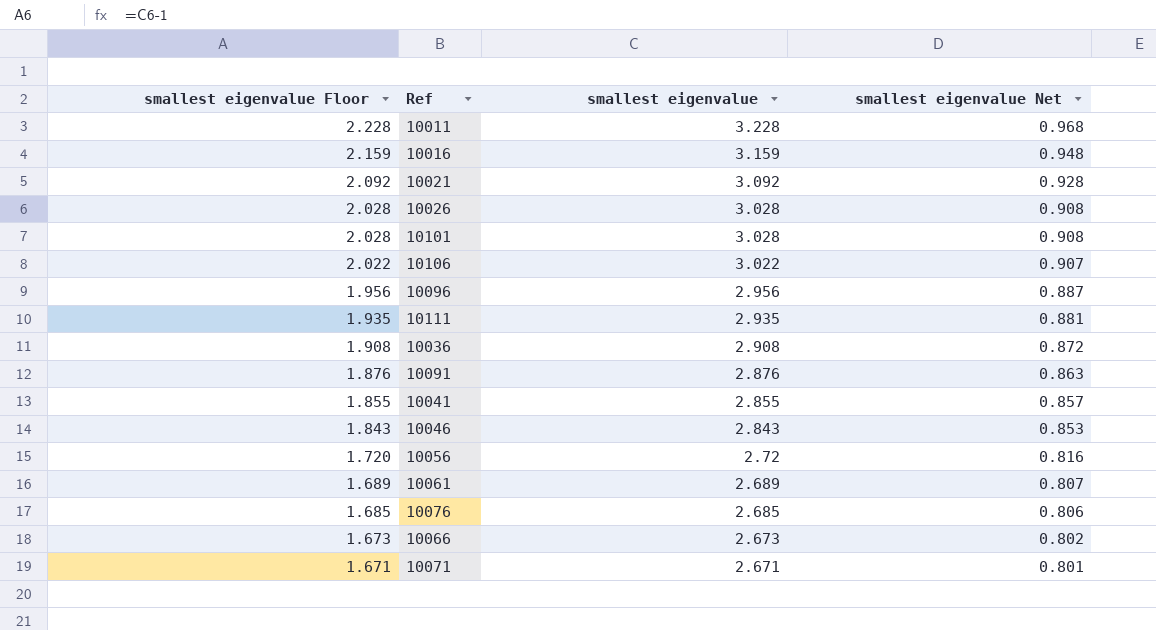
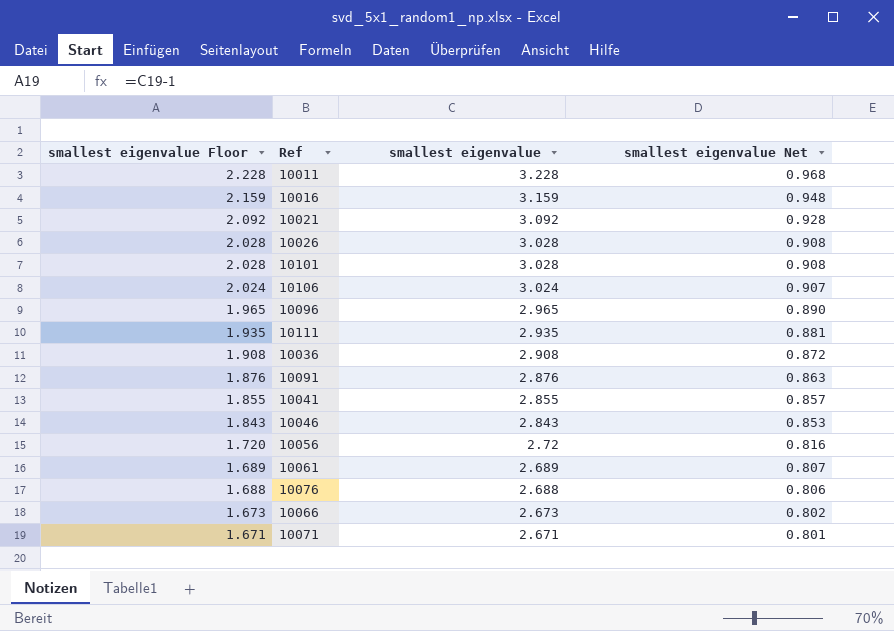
10106 | smallest eigenvalue Floor: 2.022 -> 2.024
10106 | smallest eigenvalue: 3.022 -> 3.024
10096 | smallest eigenvalue Floor: 1.956 -> 1.965
10096 | smallest eigenvalue: 2.956 -> 2.965
10096 | smallest eigenvalue Net: 0.887 -> 0.890
10076 | smallest eigenvalue Floor: 1.685 -> 1.688
10076 | smallest eigenvalue: 2.685 -> 2.688

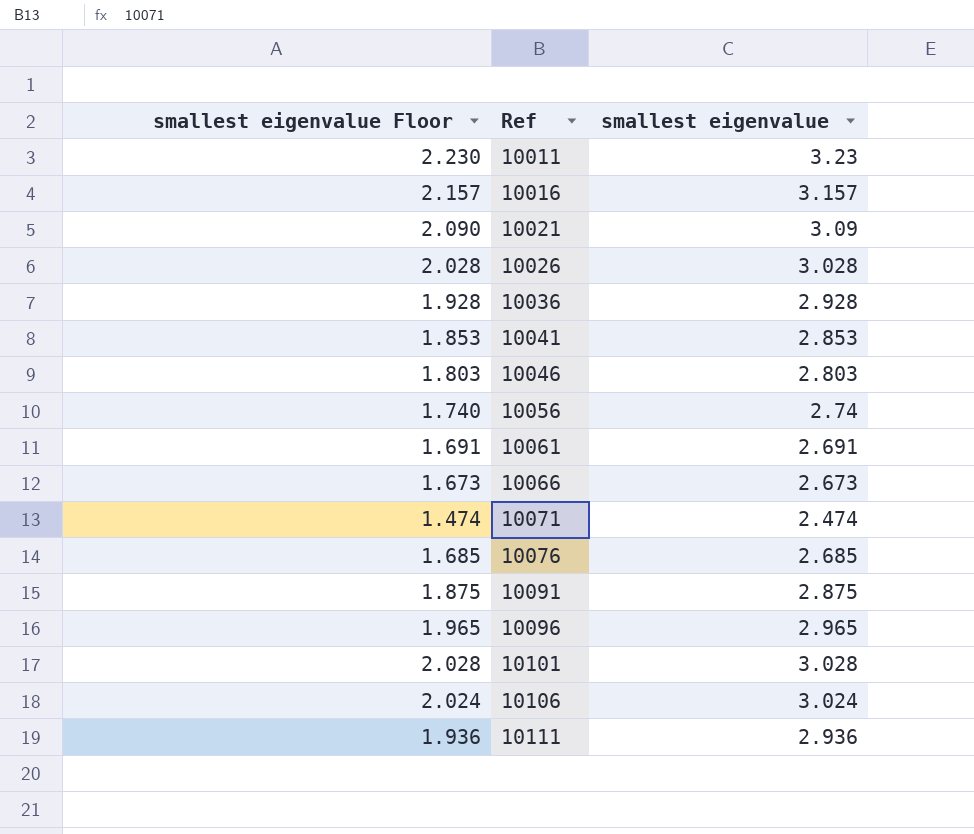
row order: smallest eigenvalue Floor descending -> Ref ascending
column smallest eigenvalue Net | formula: [smallest eigenvalue] * 0.3 -> none
10011 | smallest eigenvalue Floor: 2.228 -> 2.230
10011 | smallest eigenvalue: 3.228 -> 3.23
10016 | smallest eigenvalue Floor: 2.159 -> 2.157
10016 | smallest eigenvalue: 3.159 -> 3.157
10021 | smallest eigenvalue Floor: 2.092 -> 2.090
10021 | smallest eigenvalue: 3.092 -> 3.09
10036 | smallest eigenvalue Floor: 1.908 -> 1.928
10036 | smallest eigenvalue: 2.908 -> 2.928
10041 | smallest eigenvalue Floor: 1.855 -> 1.853
10041 | smallest eigenvalue: 2.855 -> 2.853
10046 | smallest eigenvalue Floor: 1.843 -> 1.803
10046 | smallest eigenvalue: 2.843 -> 2.803
10056 | smallest eigenvalue Floor: 1.720 -> 1.740
10056 | smallest eigenvalue: 2.72 -> 2.74
10061 | smallest eigenvalue Floor: 1.689 -> 1.691
10061 | smallest eigenvalue: 2.689 -> 2.691
10071 | smallest eigenvalue Floor: 1.671 -> 1.474
10071 | smallest eigenvalue: 2.671 -> 2.474
10076 | smallest eigenvalue Floor: 1.688 -> 1.685
10076 | smallest eigenvalue: 2.688 -> 2.685
10091 | smallest eigenvalue Floor: 1.876 -> 1.875
10091 | smallest eigenvalue: 2.876 -> 2.875
10111 | smallest eigenvalue Floor: 1.935 -> 1.936
10111 | smallest eigenvalue: 2.935 -> 2.936

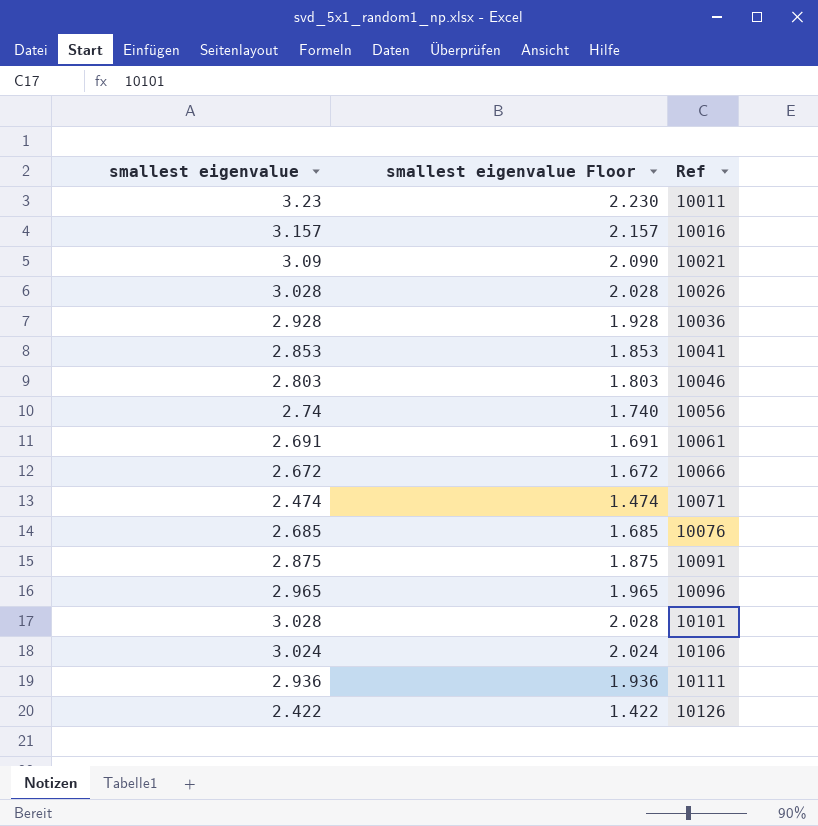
column smallest eigenvalue | position: 3 -> 1
10066 | smallest eigenvalue: 2.673 -> 2.672
10066 | smallest eigenvalue Floor: 1.673 -> 1.672
row 10126: none -> 2.422 | 1.422

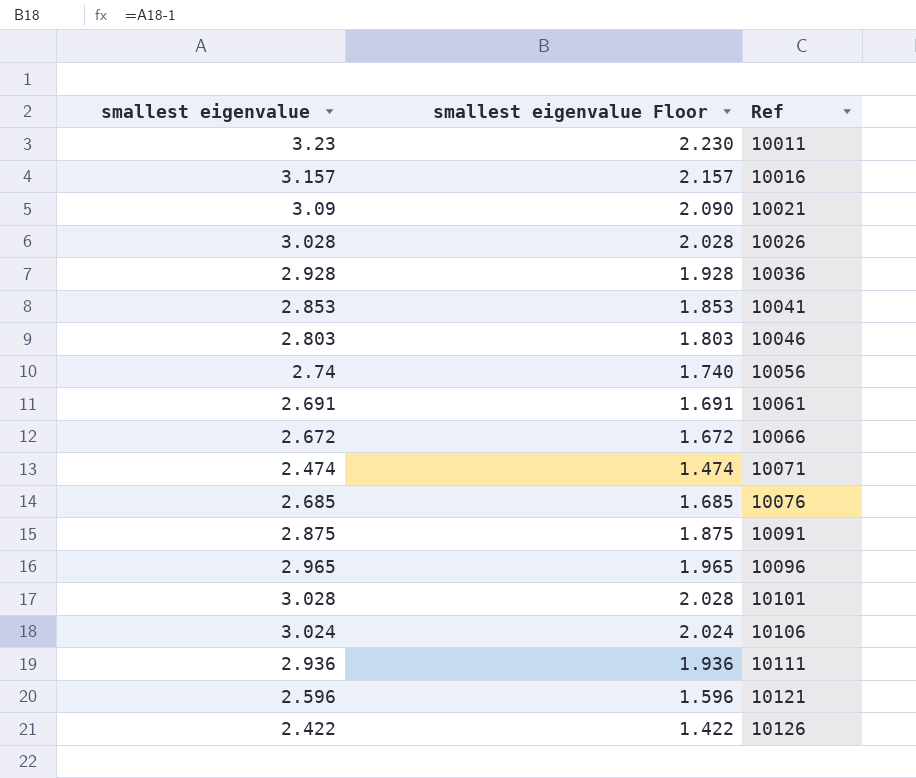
row 10121: none -> 2.596 | 1.596

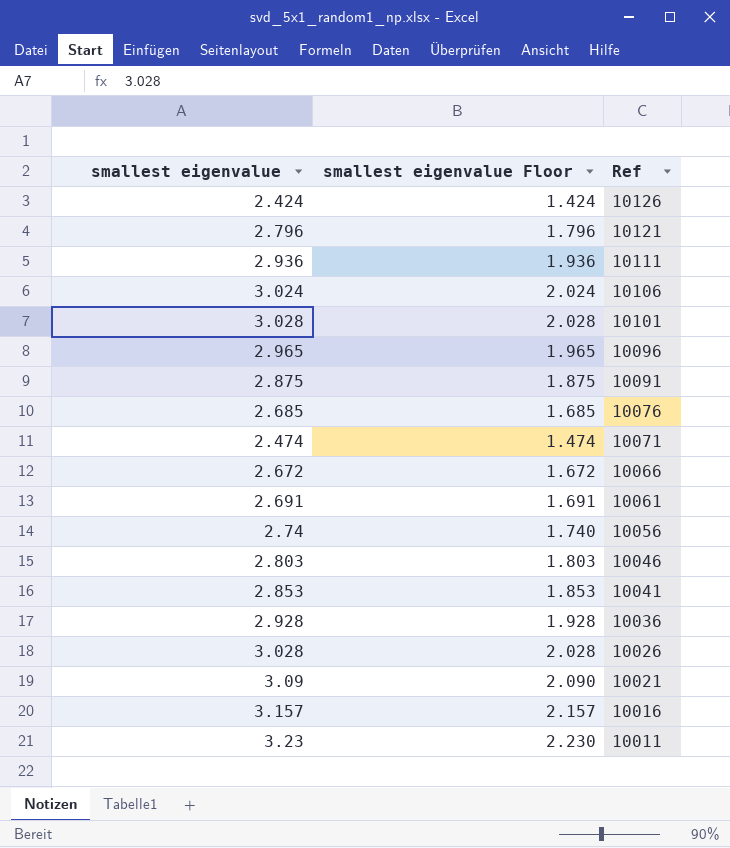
row order: Ref ascending -> Ref descending
10126 | smallest eigenvalue: 2.422 -> 2.424
10126 | smallest eigenvalue Floor: 1.422 -> 1.424
10121 | smallest eigenvalue: 2.596 -> 2.796
10121 | smallest eigenvalue Floor: 1.596 -> 1.796

